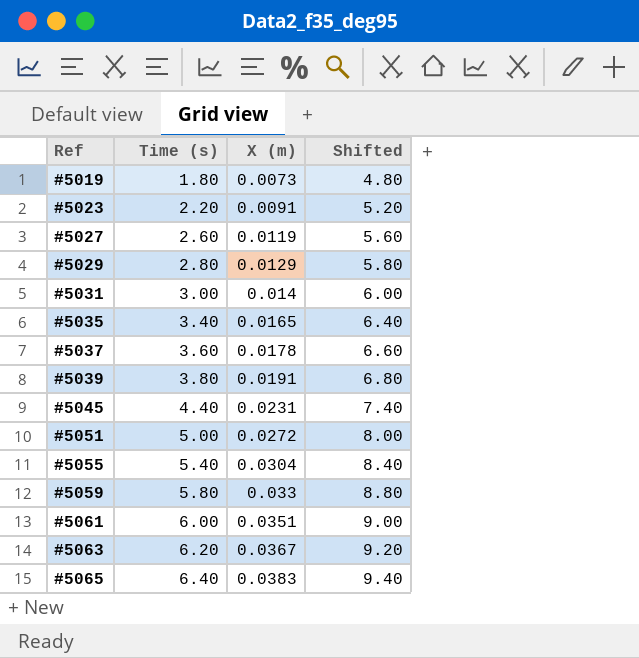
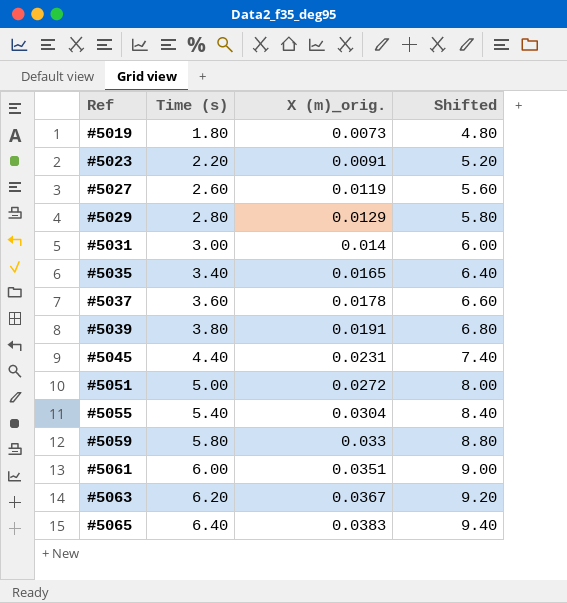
column name: X (m) -> X (m)_orig.

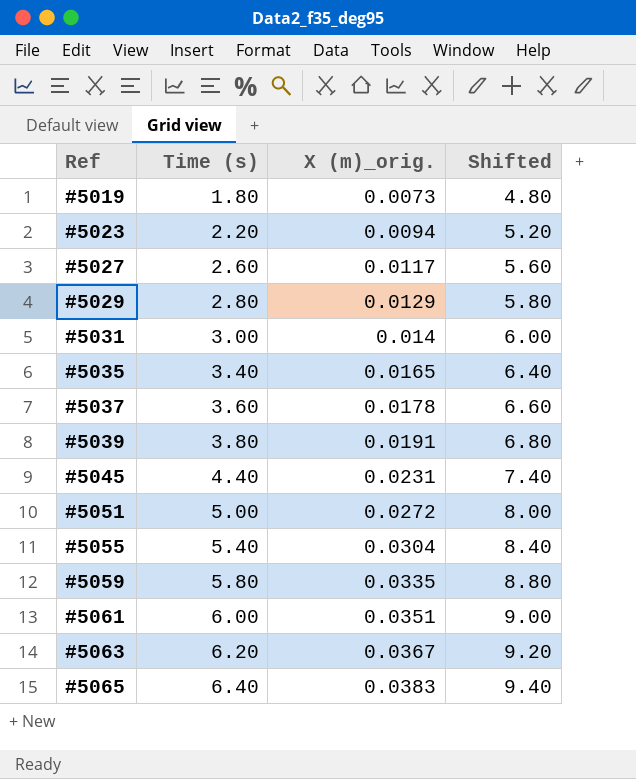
#5023 | X (m)_orig.: 0.0091 -> 0.0094
#5027 | X (m)_orig.: 0.0119 -> 0.0117
#5059 | X (m)_orig.: 0.033 -> 0.0335

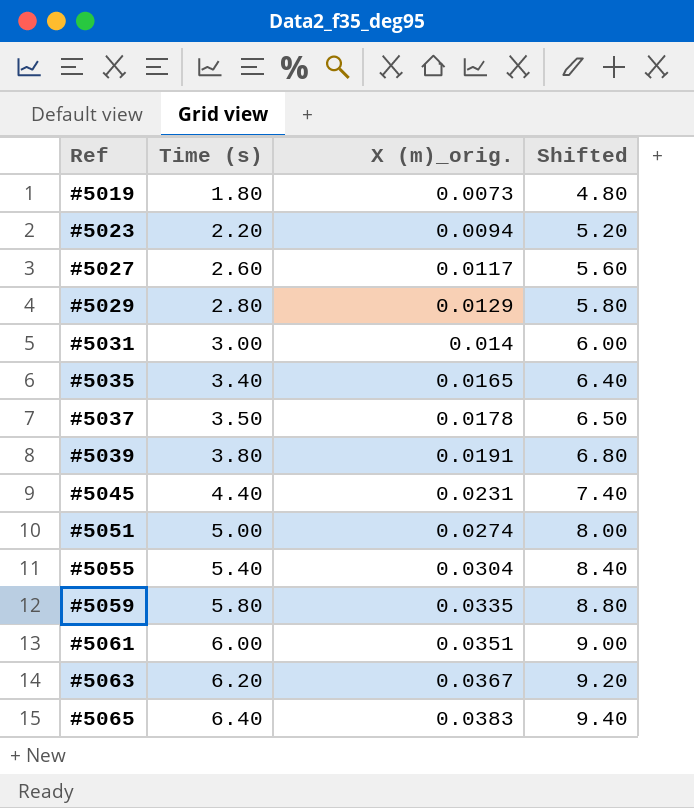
#5037 | Time (s): 3.60 -> 3.50
#5037 | Shifted: 6.60 -> 6.50
#5051 | X (m)_orig.: 0.0272 -> 0.0274

